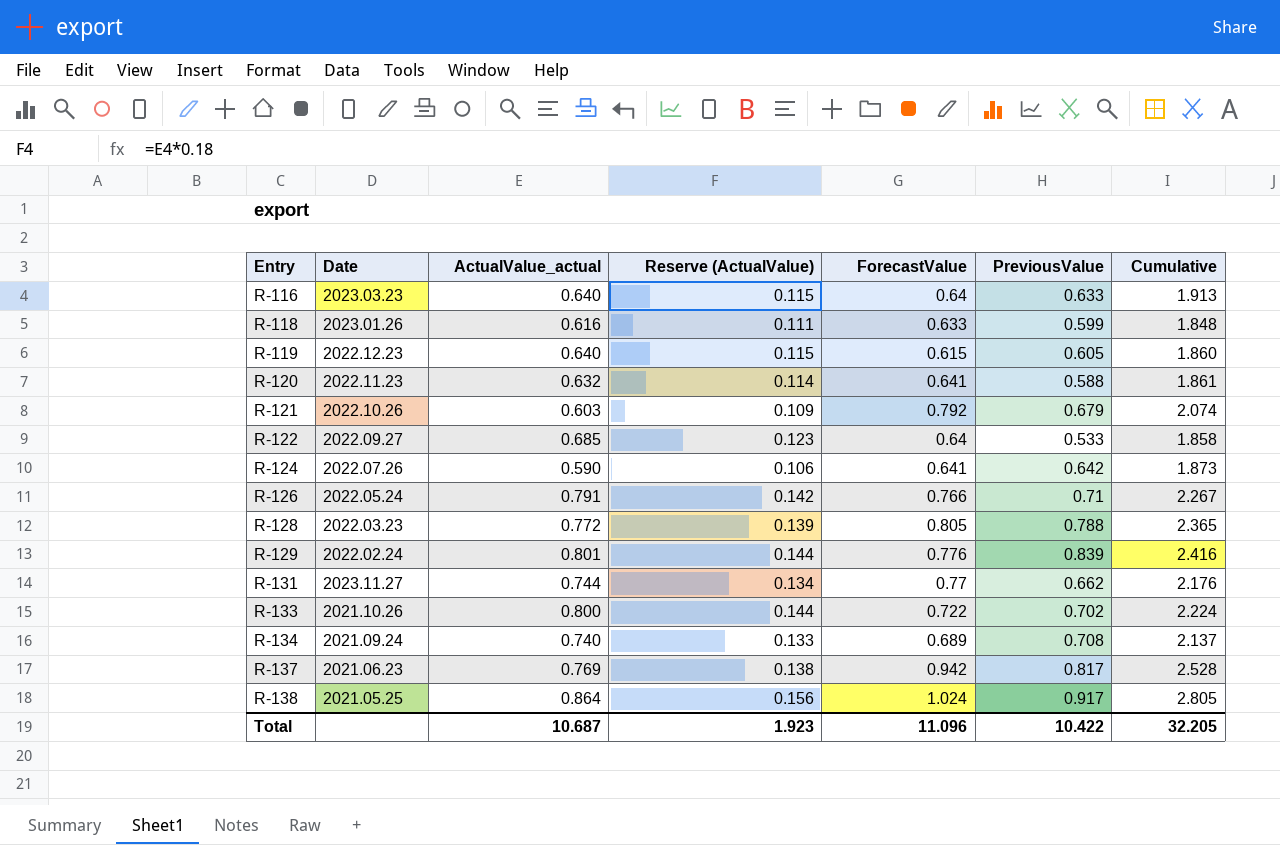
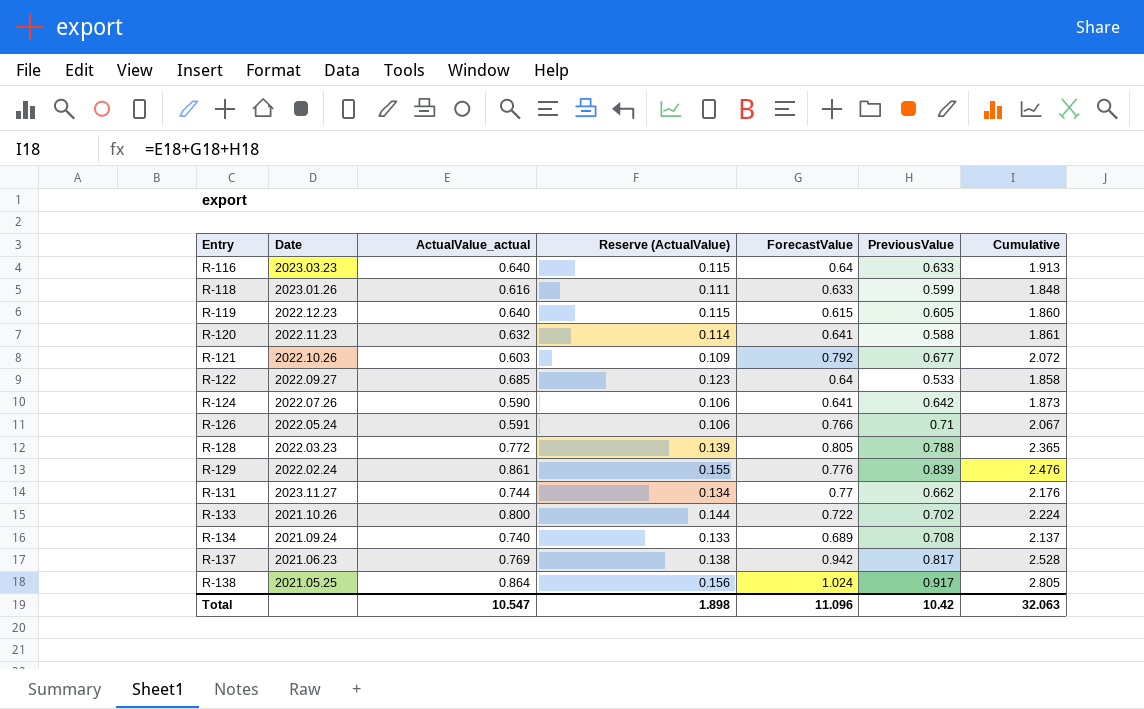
R-121 | PreviousValue: 0.679 -> 0.677
R-121 | Cumulative: 2.074 -> 2.072
R-126 | ActualValue_actual: 0.791 -> 0.591
R-126 | Reserve (ActualValue): 0.142 -> 0.106
R-126 | Cumulative: 2.267 -> 2.067
R-129 | ActualValue_actual: 0.801 -> 0.861
R-129 | Reserve (ActualValue): 0.144 -> 0.155
R-129 | Cumulative: 2.416 -> 2.476
Total | ActualValue_actual: 10.687 -> 10.547
Total | Reserve (ActualValue): 1.923 -> 1.898
Total | PreviousValue: 10.422 -> 10.42
Total | Cumulative: 32.205 -> 32.063

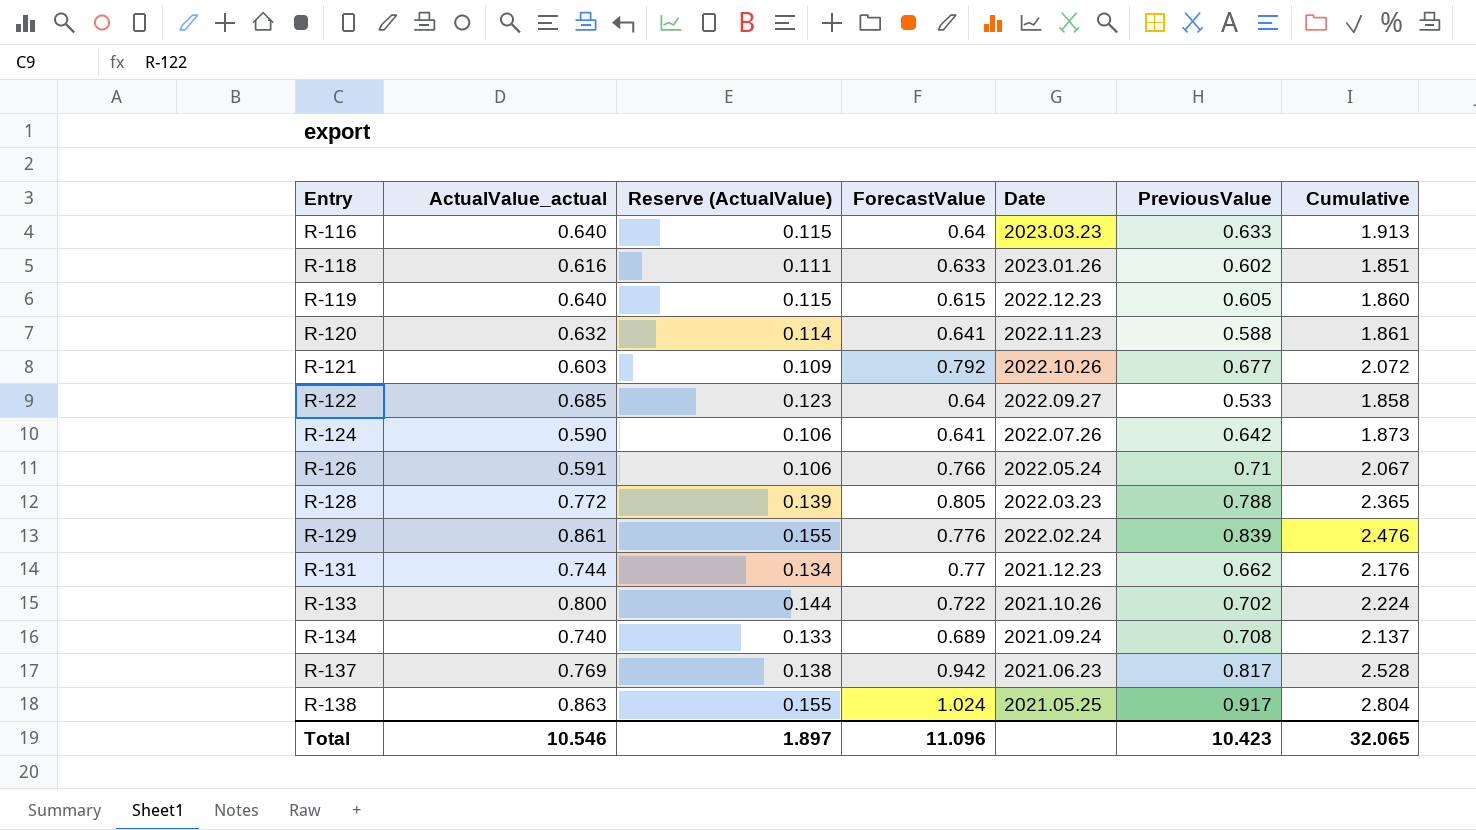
column Date | position: 2 -> 5
R-118 | PreviousValue: 0.599 -> 0.602
R-118 | Cumulative: 1.848 -> 1.851
R-131 | Date: 2023.11.27 -> 2021.12.23
R-138 | ActualValue_actual: 0.864 -> 0.863
R-138 | Reserve (ActualValue): 0.156 -> 0.155
R-138 | Cumulative: 2.805 -> 2.804
Total | ActualValue_actual: 10.547 -> 10.546
Total | Reserve (ActualValue): 1.898 -> 1.897
Total | PreviousValue: 10.42 -> 10.423
Total | Cumulative: 32.063 -> 32.065

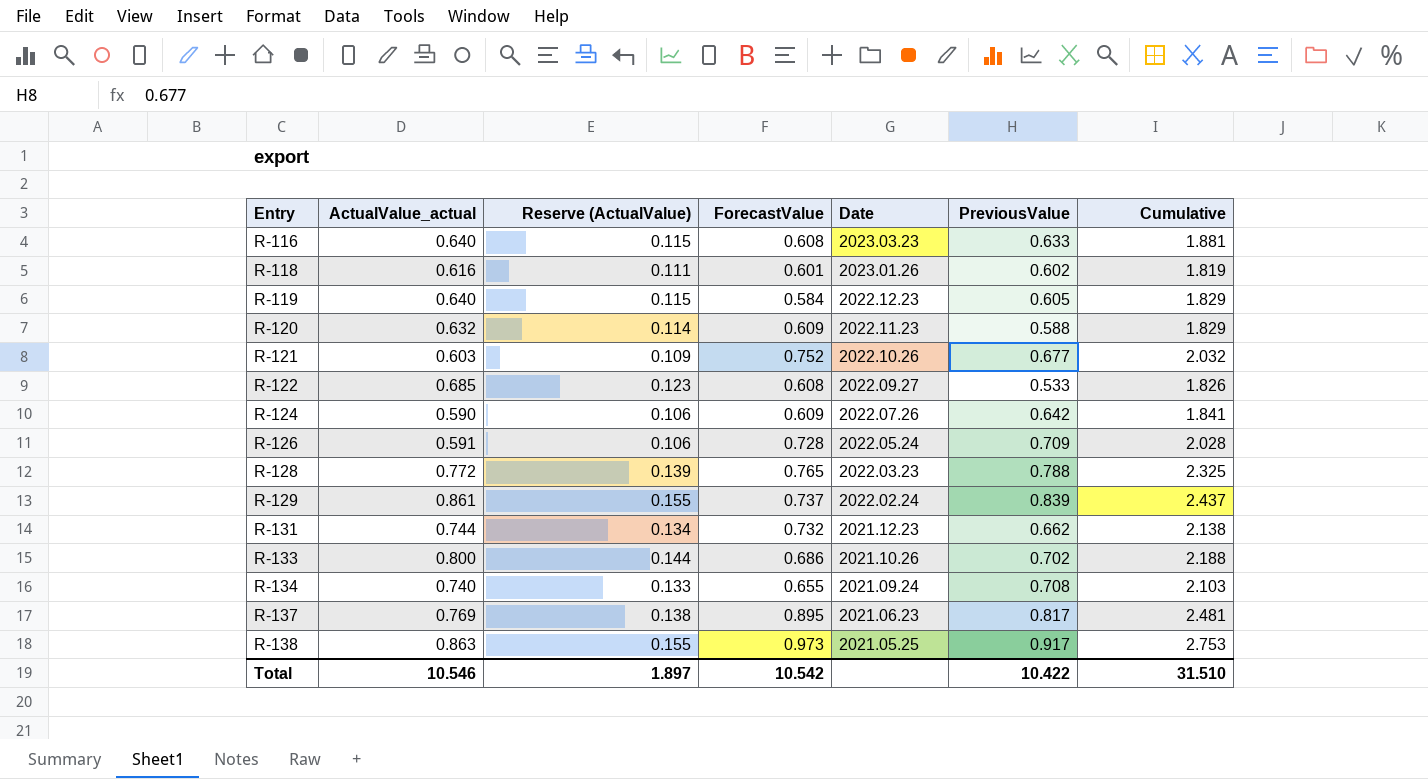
R-116 | ForecastValue: 0.64 -> 0.608
R-116 | Cumulative: 1.913 -> 1.881
R-118 | ForecastValue: 0.633 -> 0.601
R-118 | Cumulative: 1.851 -> 1.819
R-119 | ForecastValue: 0.615 -> 0.584
R-119 | Cumulative: 1.860 -> 1.829
R-120 | ForecastValue: 0.641 -> 0.609
R-120 | Cumulative: 1.861 -> 1.829
R-121 | ForecastValue: 0.792 -> 0.752
R-121 | Cumulative: 2.072 -> 2.032
R-122 | ForecastValue: 0.64 -> 0.608
R-122 | Cumulative: 1.858 -> 1.826
R-124 | ForecastValue: 0.641 -> 0.609
R-124 | Cumulative: 1.873 -> 1.841
R-126 | ForecastValue: 0.766 -> 0.728
R-126 | PreviousValue: 0.71 -> 0.709
R-126 | Cumulative: 2.067 -> 2.028
R-128 | ForecastValue: 0.805 -> 0.765
R-128 | Cumulative: 2.365 -> 2.325
R-129 | ForecastValue: 0.776 -> 0.737
R-129 | Cumulative: 2.476 -> 2.437
R-131 | ForecastValue: 0.77 -> 0.732
R-131 | Cumulative: 2.176 -> 2.138
R-133 | ForecastValue: 0.722 -> 0.686
R-133 | Cumulative: 2.224 -> 2.188
R-134 | ForecastValue: 0.689 -> 0.655
R-134 | Cumulative: 2.137 -> 2.103
R-137 | ForecastValue: 0.942 -> 0.895
R-137 | Cumulative: 2.528 -> 2.481
R-138 | ForecastValue: 1.024 -> 0.973
R-138 | Cumulative: 2.804 -> 2.753
Total | ForecastValue: 11.096 -> 10.542
Total | PreviousValue: 10.423 -> 10.422
Total | Cumulative: 32.065 -> 31.510

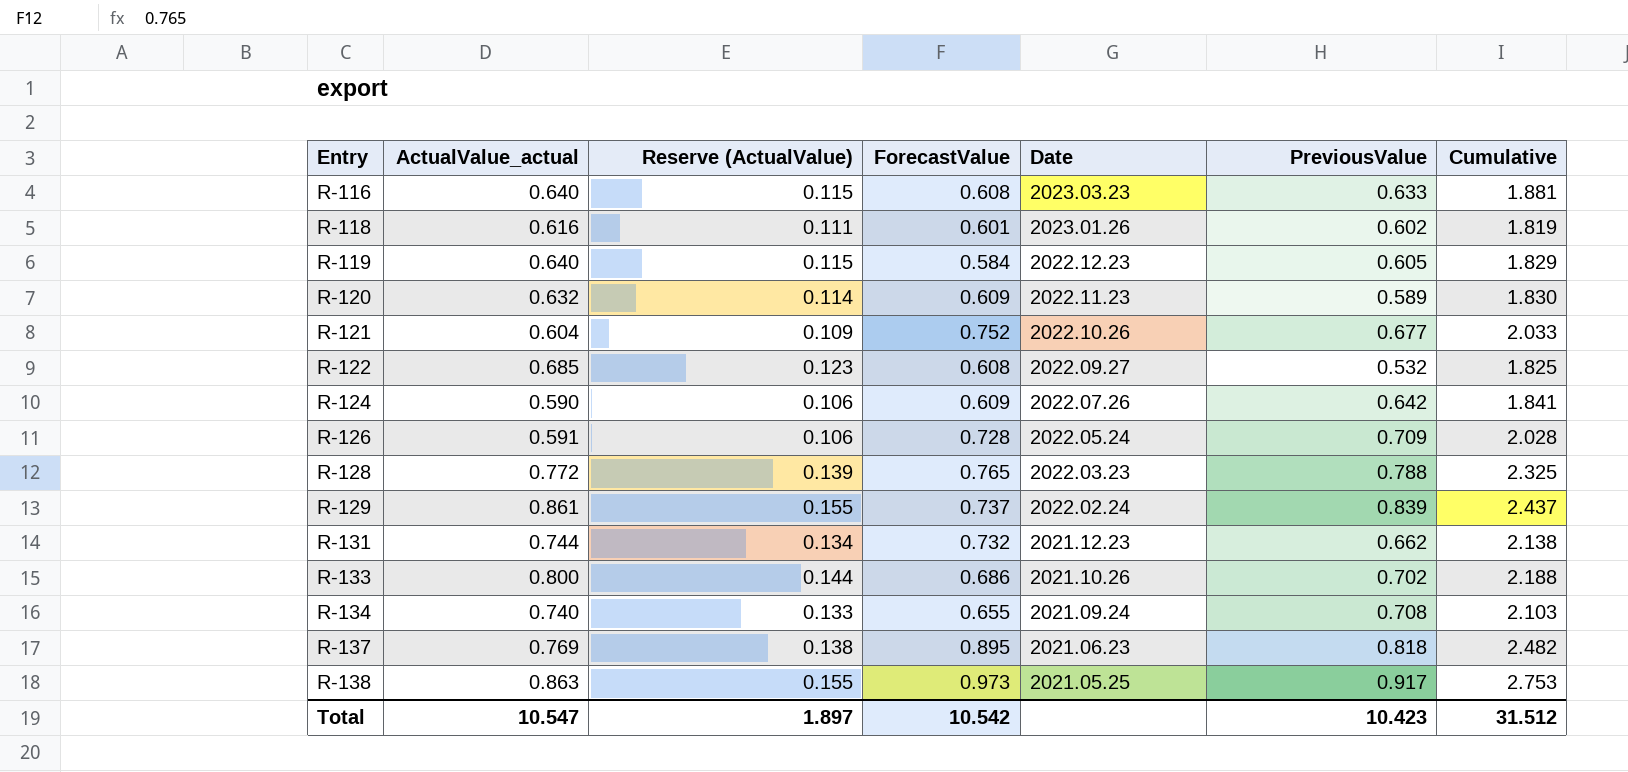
R-120 | PreviousValue: 0.588 -> 0.589
R-120 | Cumulative: 1.829 -> 1.830
R-121 | ActualValue_actual: 0.603 -> 0.604
R-121 | Cumulative: 2.032 -> 2.033
R-122 | PreviousValue: 0.533 -> 0.532
R-122 | Cumulative: 1.826 -> 1.825
R-137 | PreviousValue: 0.817 -> 0.818
R-137 | Cumulative: 2.481 -> 2.482
Total | ActualValue_actual: 10.546 -> 10.547
Total | PreviousValue: 10.422 -> 10.423
Total | Cumulative: 31.510 -> 31.512

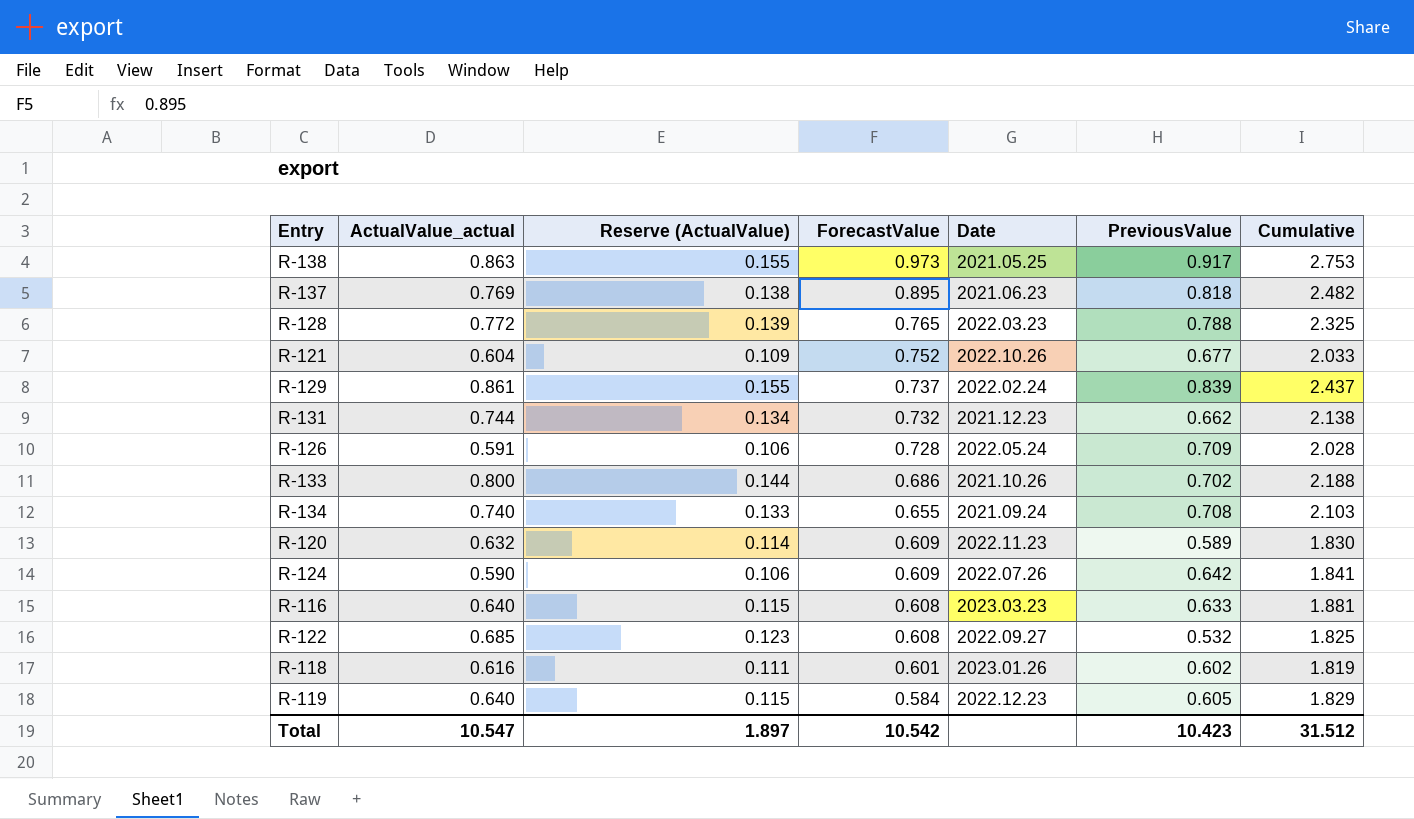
row order: Entry ascending -> ForecastValue descending

